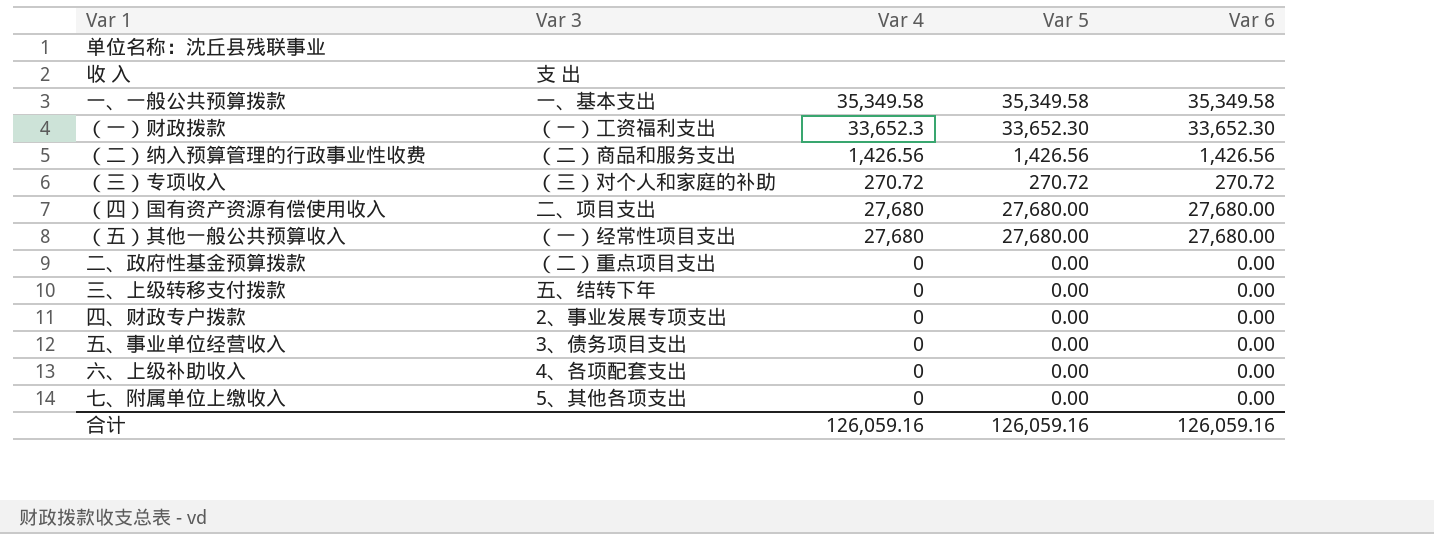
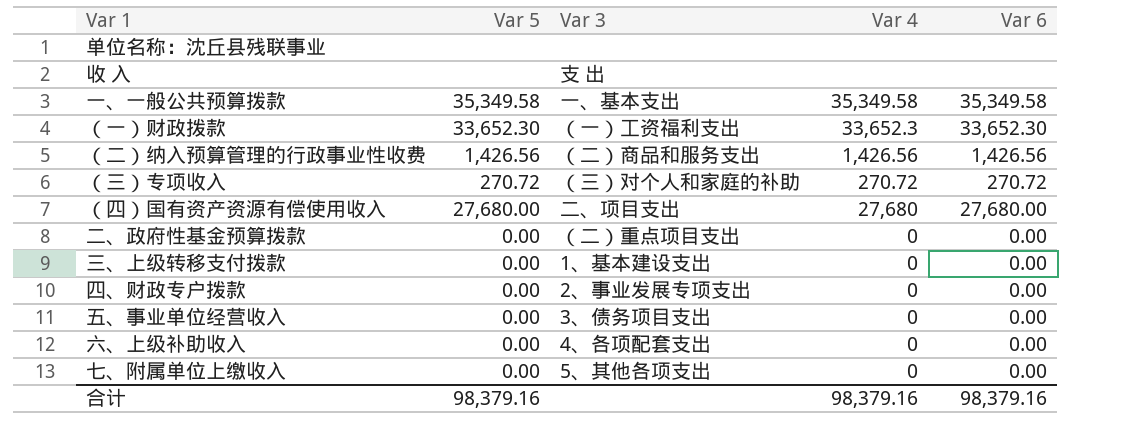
column Var 5 | position: 4 -> 2
row （五）其他一般公共预算收入: （一）经常性项目支出 | 27,680 | 27,680.00 | 27,680.00 -> none
三、上级转移支付拨款 | Var 3: 五、结转下年 -> 1、基本建设支出
合计 | Var 5: 126,059.16 -> 98,379.16
合计 | Var 4: 126,059.16 -> 98,379.16
合计 | Var 6: 126,059.16 -> 98,379.16

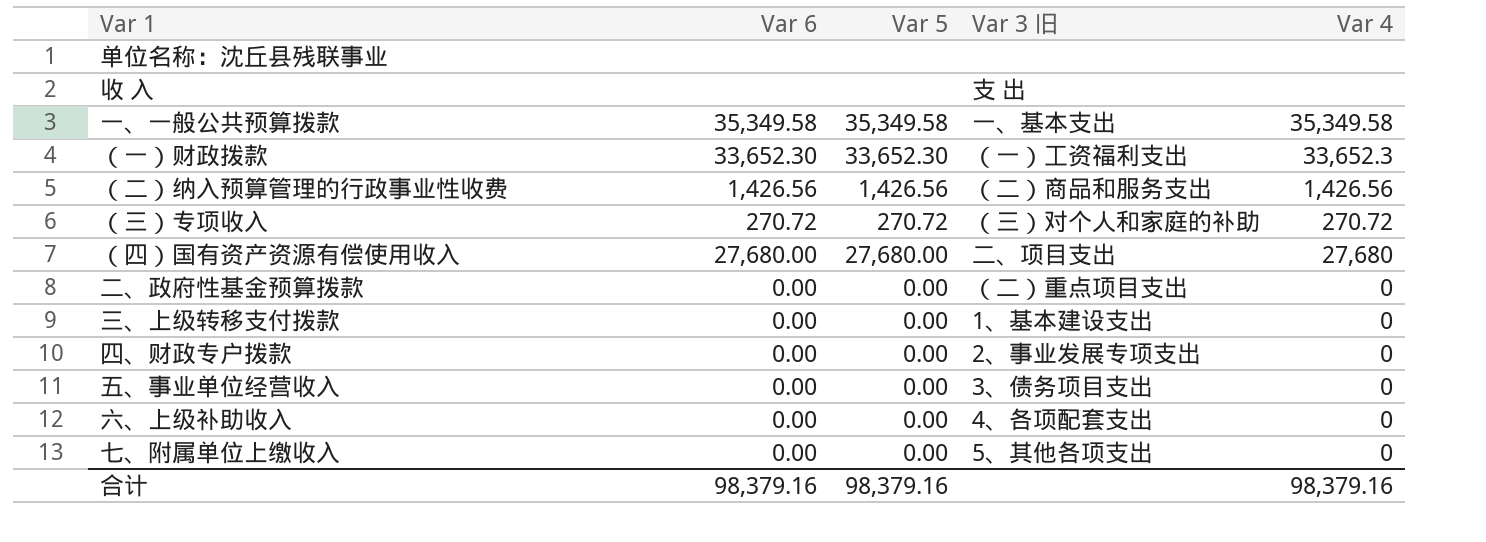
column Var 6 | position: 5 -> 2
column name: Var 3 -> Var 3 旧

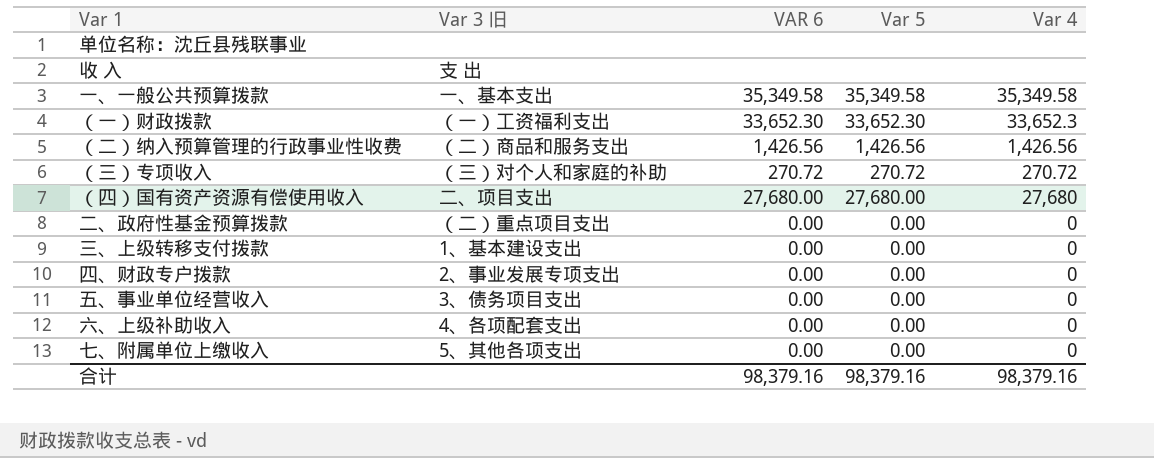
column Var 3 旧 | position: 4 -> 2
column name: Var 6 -> VAR 6

